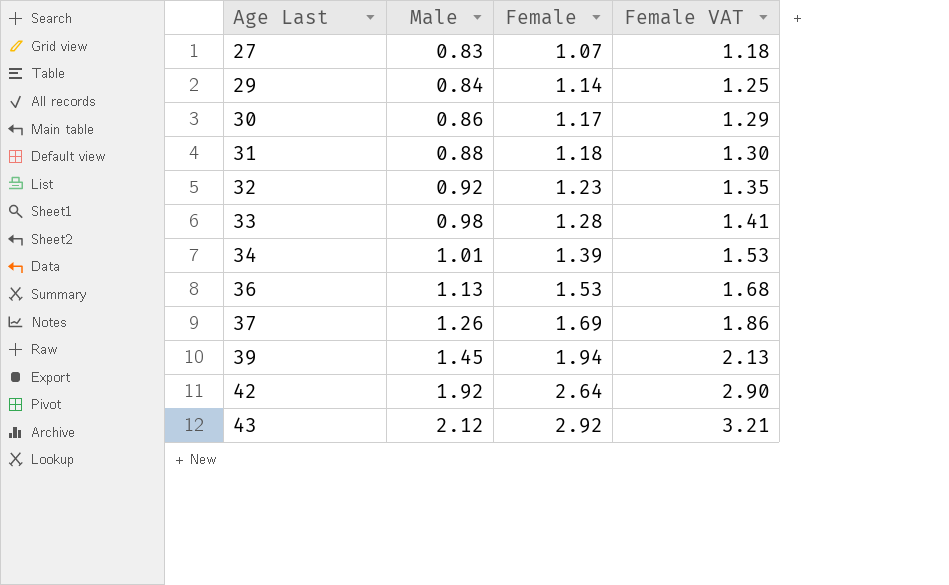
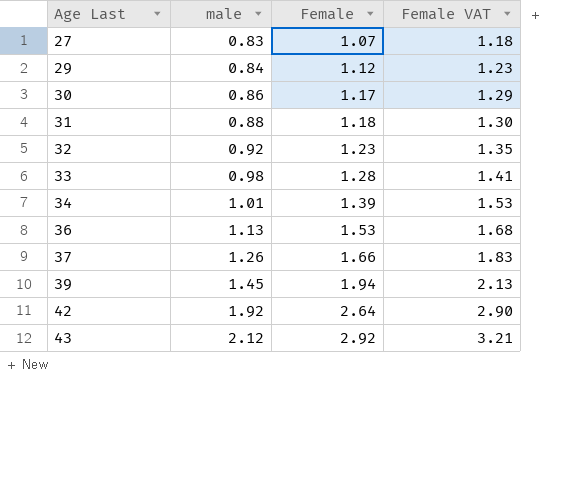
column name: Male -> male
29 | Female: 1.14 -> 1.12
29 | Female VAT: 1.25 -> 1.23
37 | Female: 1.69 -> 1.66
37 | Female VAT: 1.86 -> 1.83

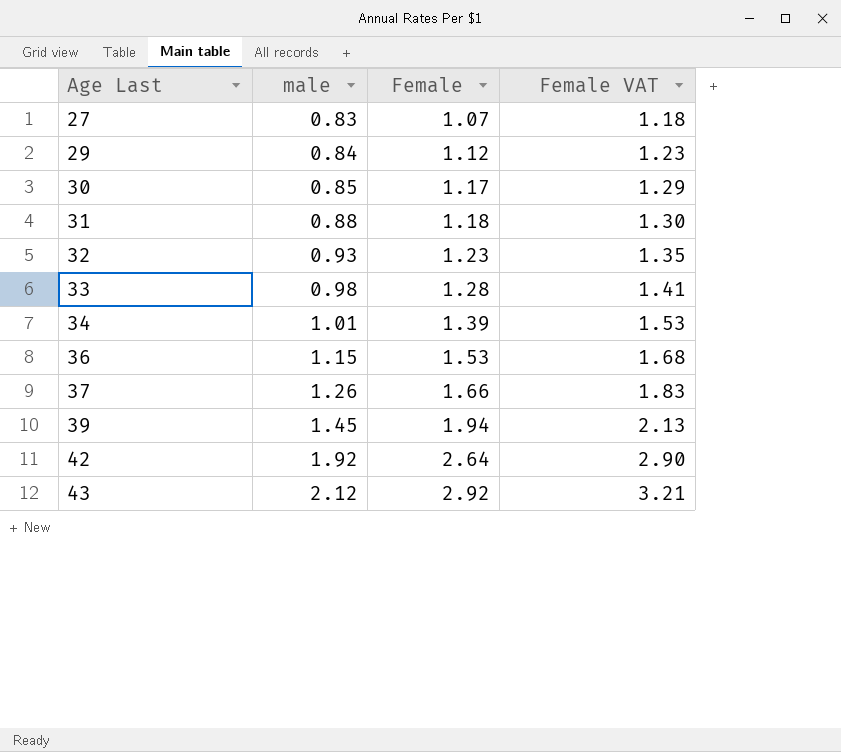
30 | male: 0.86 -> 0.85
32 | male: 0.92 -> 0.93
36 | male: 1.13 -> 1.15

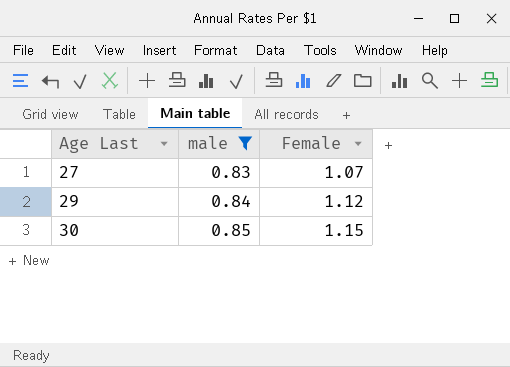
filter: none -> male <= 0.85
column Female VAT | formula: [Female] * 1.1 -> none
30 | Female: 1.17 -> 1.15

